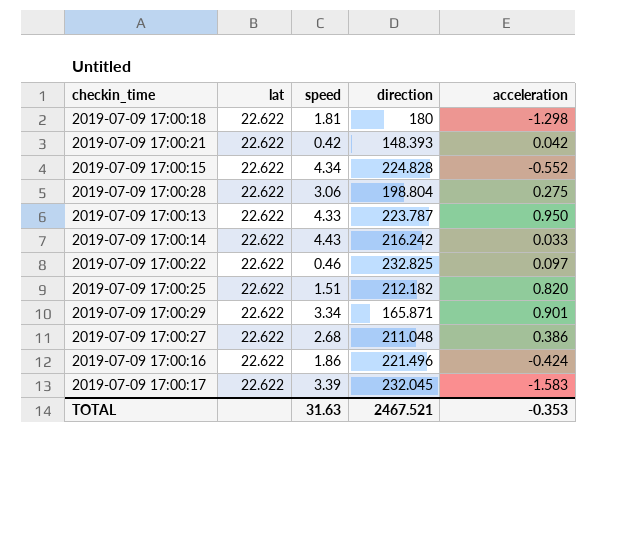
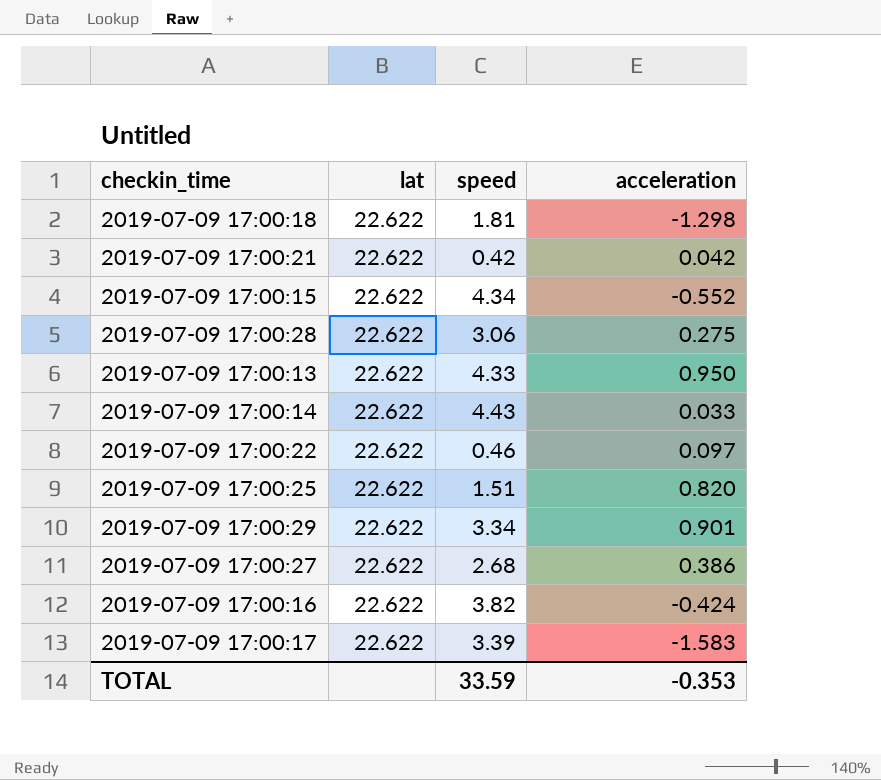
column direction | position: 4 -> none
2019-07-09 17:00:16 | speed: 1.86 -> 3.82
TOTAL | speed: 31.63 -> 33.59

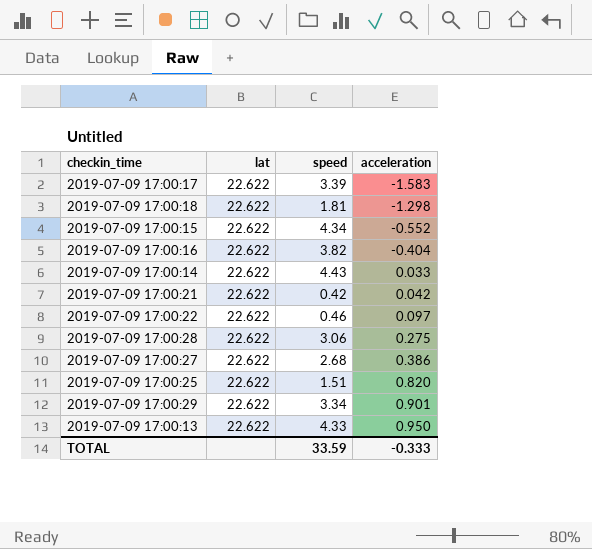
row order: none -> acceleration ascending
2019-07-09 17:00:16 | acceleration: -0.424 -> -0.404
TOTAL | acceleration: -0.353 -> -0.333

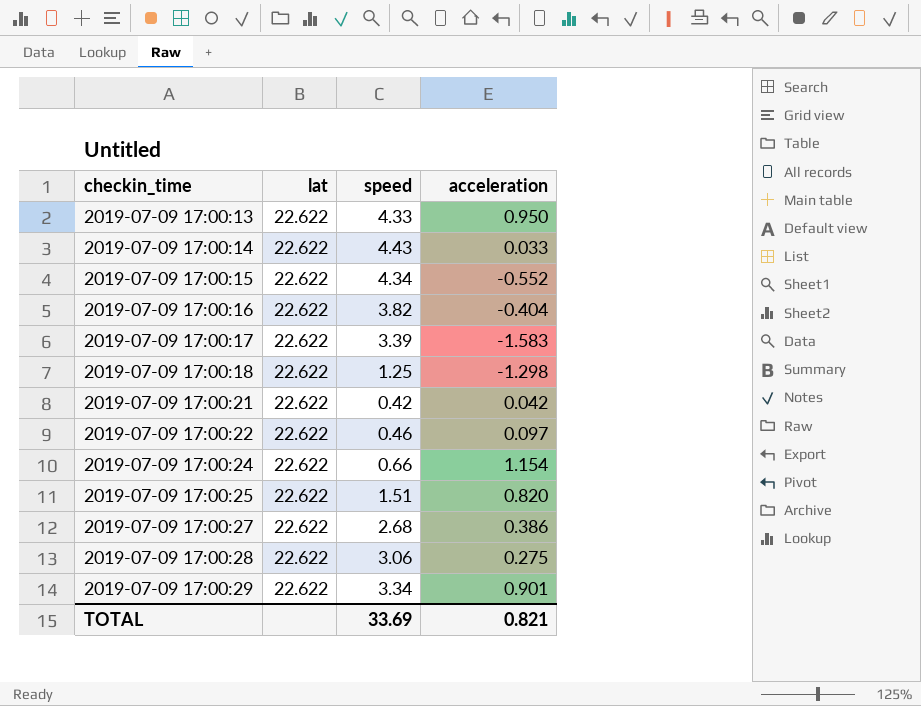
row order: acceleration ascending -> checkin_time ascending
2019-07-09 17:00:18 | speed: 1.81 -> 1.25
row 2019-07-09 17:00:24: none -> 22.622 | 0.66 | 1.154
TOTAL | speed: 33.59 -> 33.69
TOTAL | acceleration: -0.333 -> 0.821

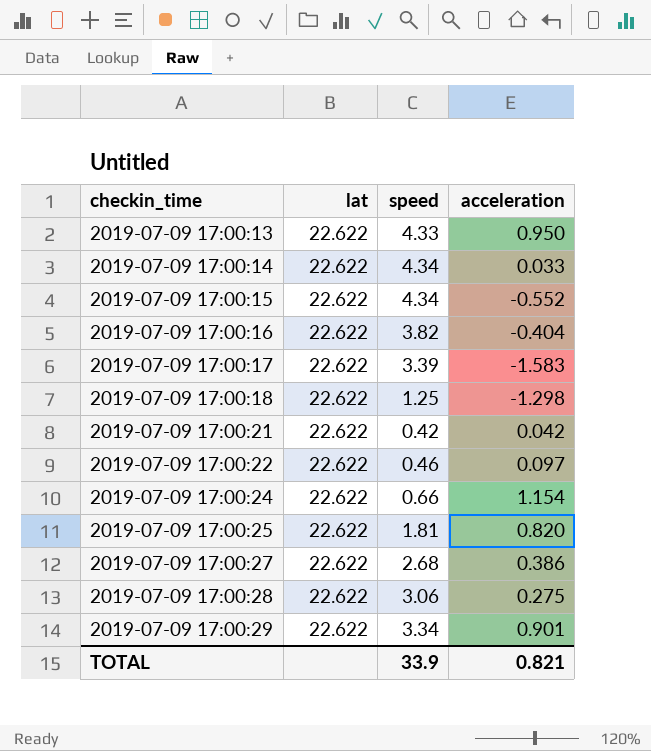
2019-07-09 17:00:14 | speed: 4.43 -> 4.34
2019-07-09 17:00:25 | speed: 1.51 -> 1.81
TOTAL | speed: 33.69 -> 33.9

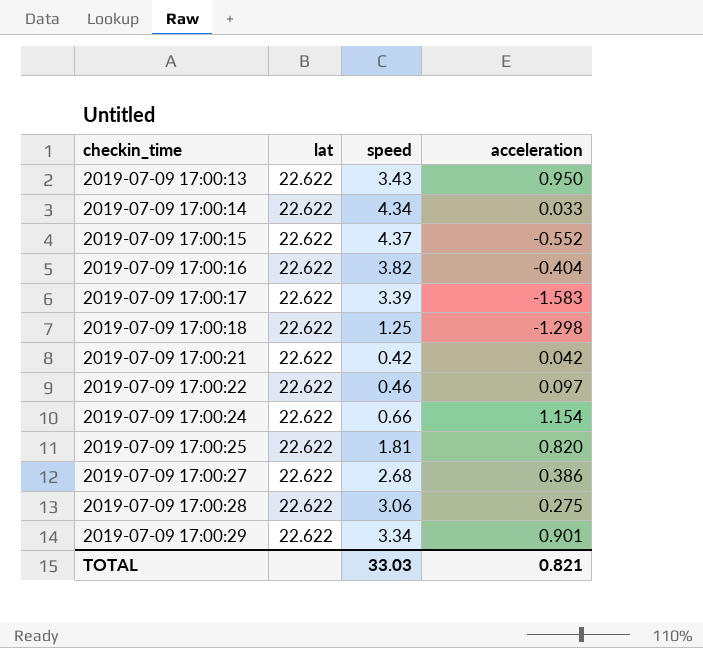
2019-07-09 17:00:13 | speed: 4.33 -> 3.43
2019-07-09 17:00:15 | speed: 4.34 -> 4.37
TOTAL | speed: 33.9 -> 33.03

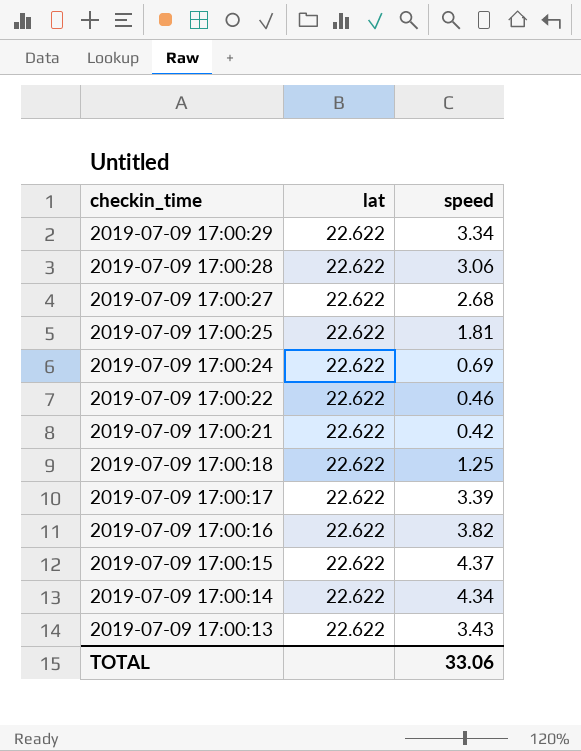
row order: checkin_time ascending -> checkin_time descending
column acceleration | position: 4 -> none
2019-07-09 17:00:24 | speed: 0.66 -> 0.69
TOTAL | speed: 33.03 -> 33.06

